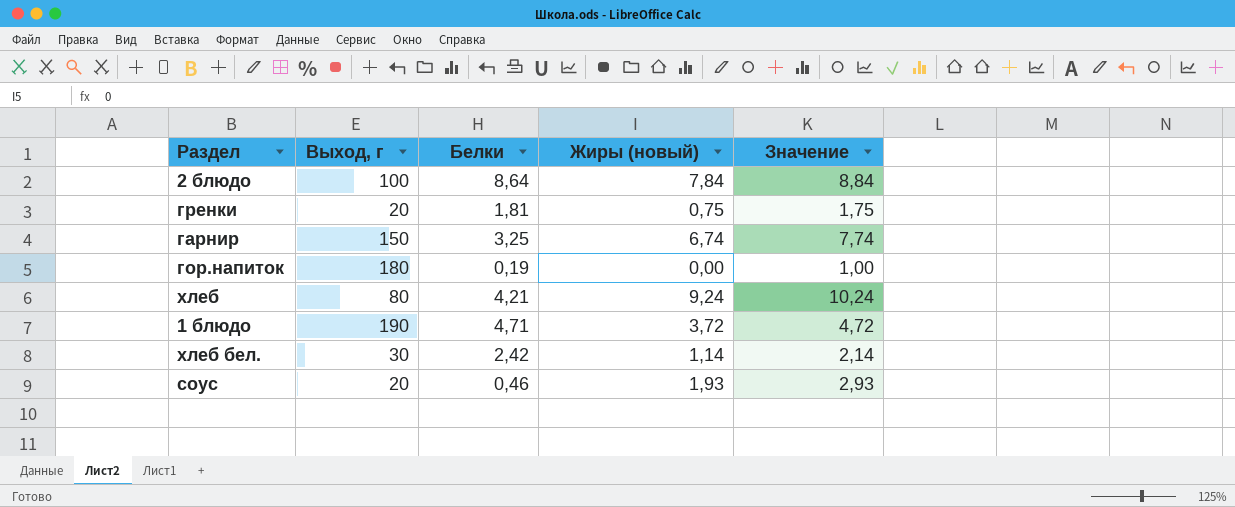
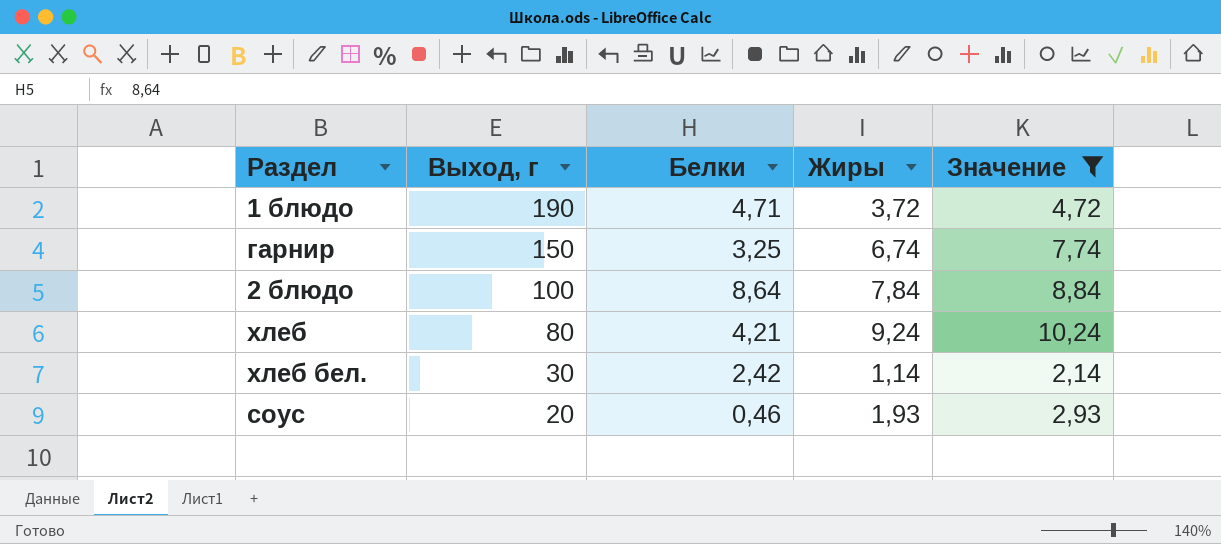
filter: none -> Значение >= 2,14
row order: none -> Выход, г descending
column name: Жиры (новый) -> Жиры

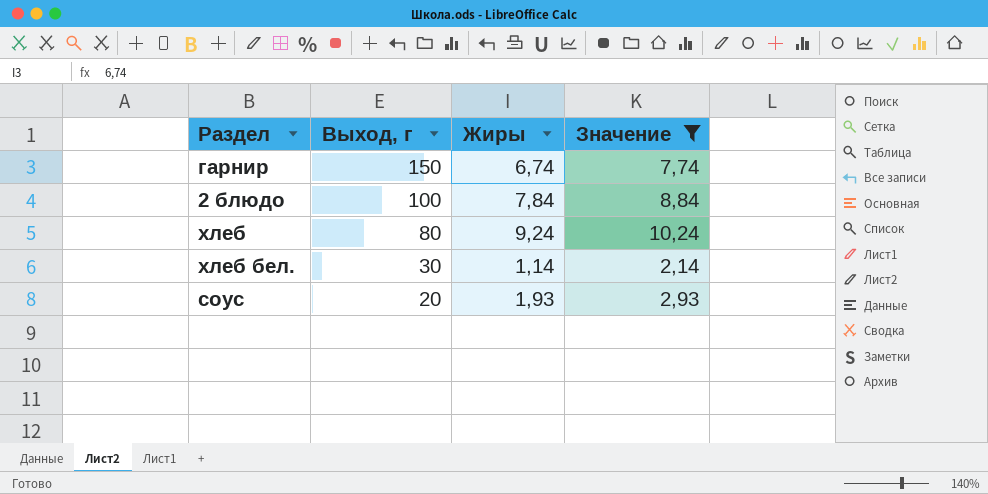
column Белки | position: 3 -> none
row 1 блюдо: 190 | 4,71 | 3,72 | 4,72 -> none

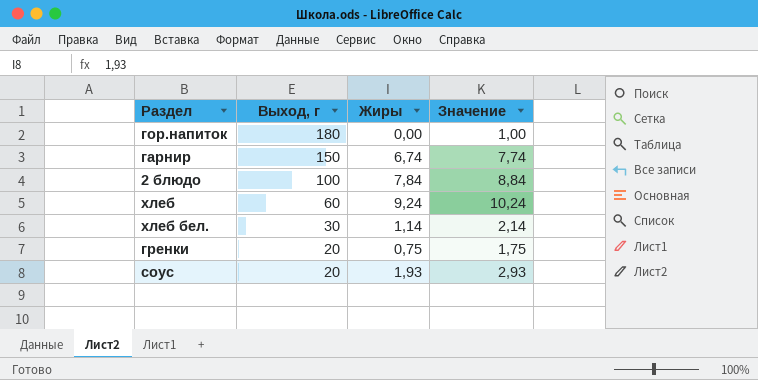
filter: Значение >= 2,14 -> none
хлеб | Выход, г: 80 -> 60

